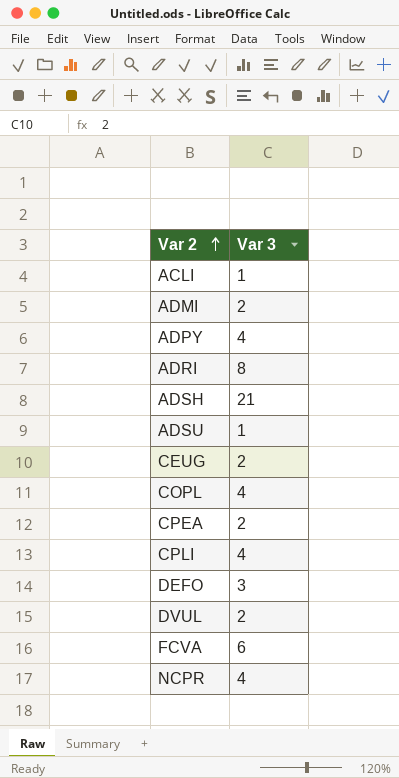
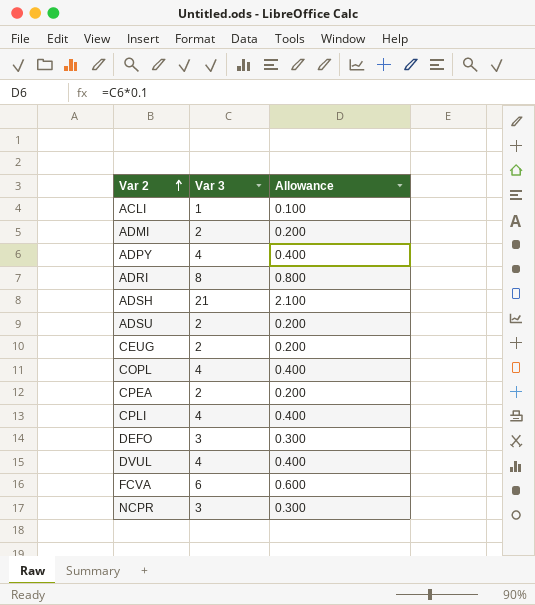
column Allowance | formula: none -> [Var 3] * 0.1
ADSU | Var 3: 1 -> 2
DVUL | Var 3: 2 -> 4
NCPR | Var 3: 4 -> 3

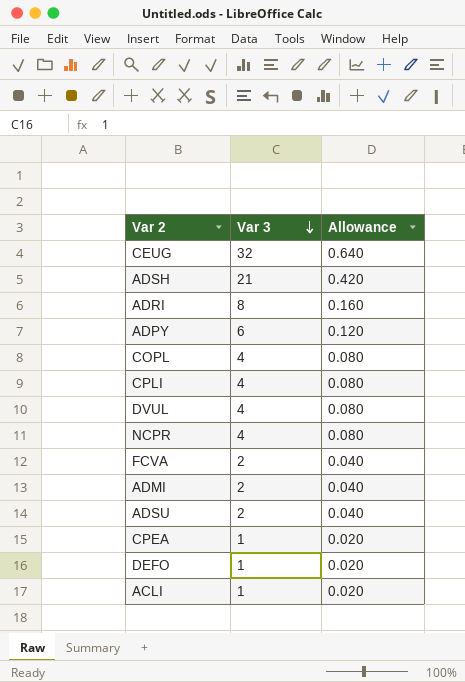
row order: Var 2 ascending -> Var 3 descending
column Allowance | formula: [Var 3] * 0.1 -> [Var 3] * 0.02
CEUG | Var 3: 2 -> 32
ADPY | Var 3: 4 -> 6
NCPR | Var 3: 3 -> 4
FCVA | Var 3: 6 -> 2
CPEA | Var 3: 2 -> 1
DEFO | Var 3: 3 -> 1

